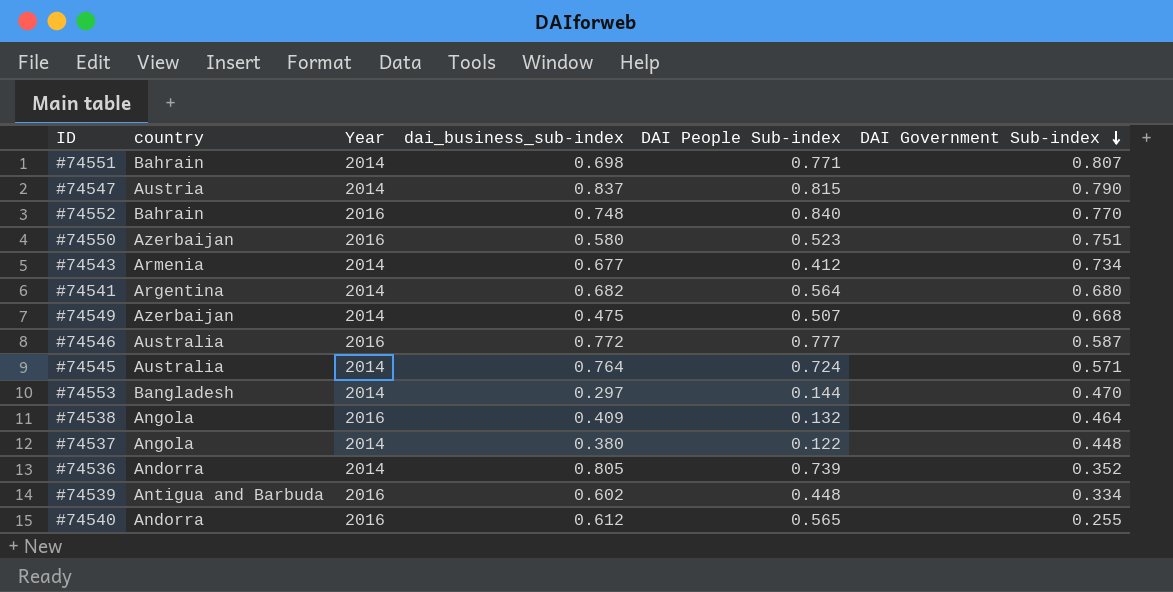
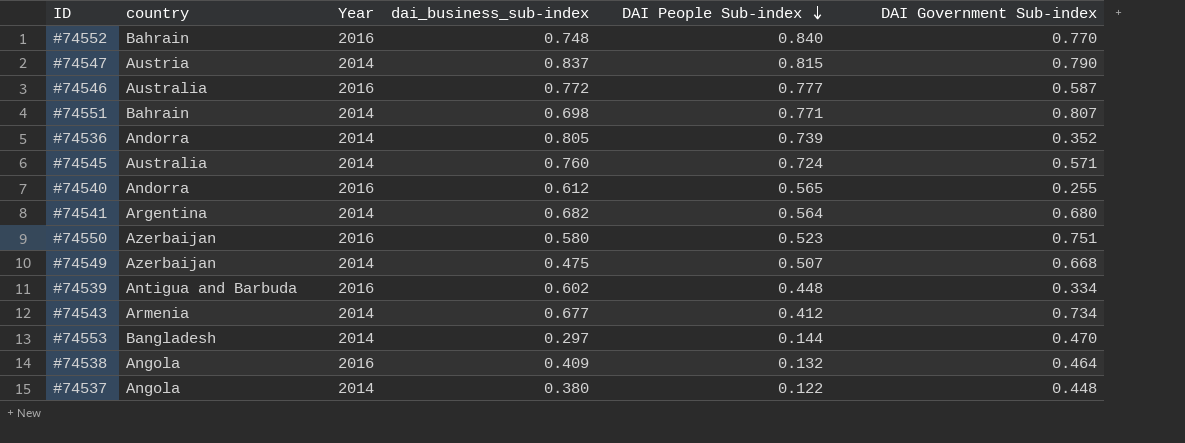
row order: DAI Government Sub-index descending -> DAI People Sub-index descending
#74545 | dai_business_sub-index: 0.764 -> 0.760

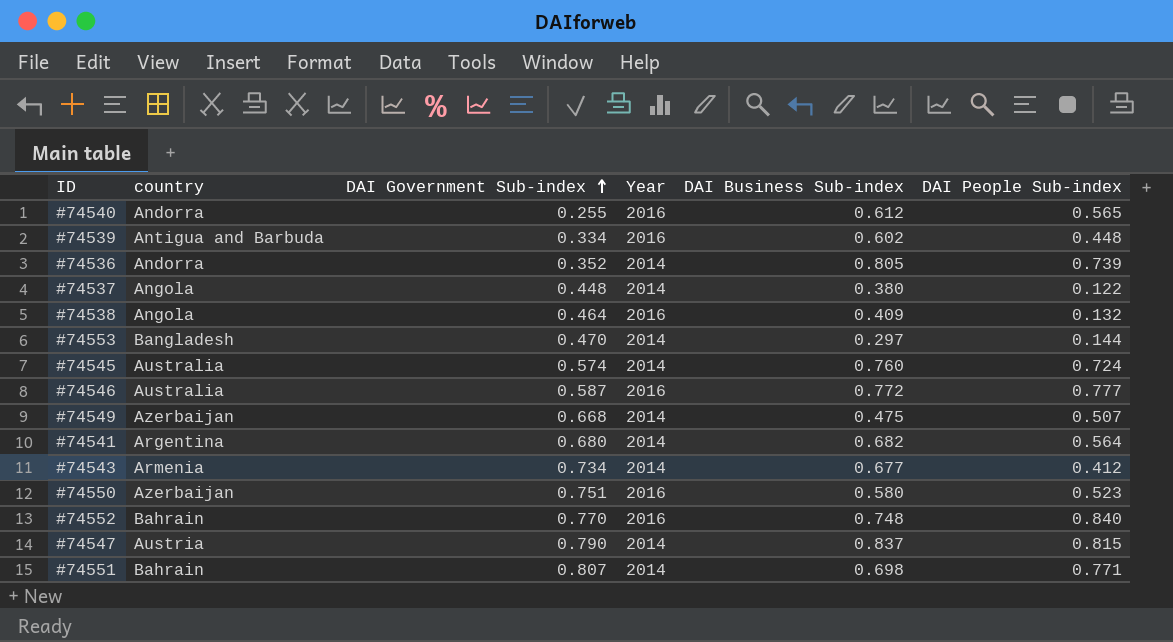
row order: DAI People Sub-index descending -> DAI Government Sub-index ascending
column DAI Government Sub-index | position: 6 -> 3
column name: dai_business_sub-index -> DAI Business Sub-index
#74545 | DAI Government Sub-index: 0.571 -> 0.574

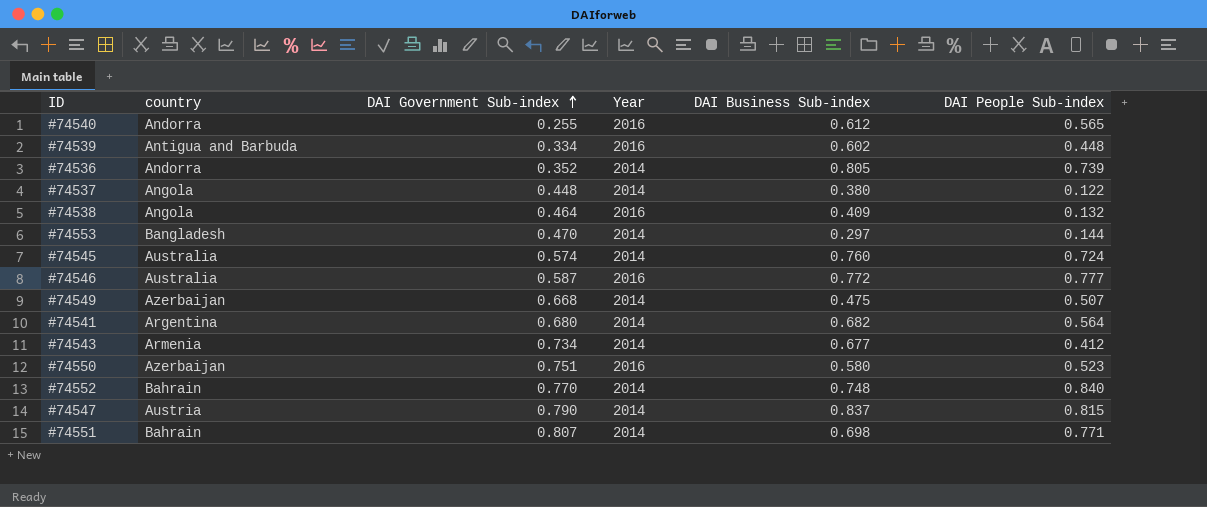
#74552 | Year: 2016 -> 2014

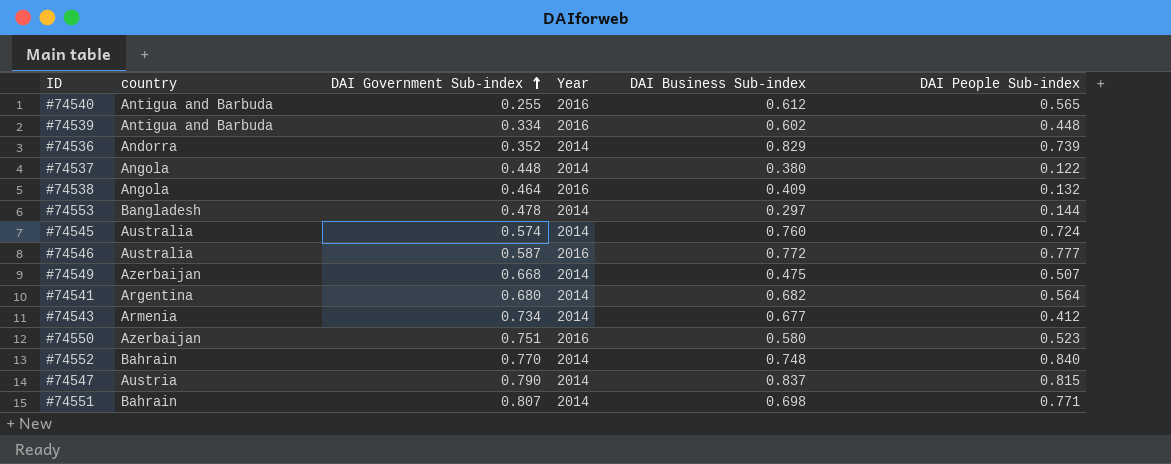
#74540 | country: Andorra -> Antigua and Barbuda
#74536 | DAI Business Sub-index: 0.805 -> 0.829
#74553 | DAI Government Sub-index: 0.470 -> 0.478

